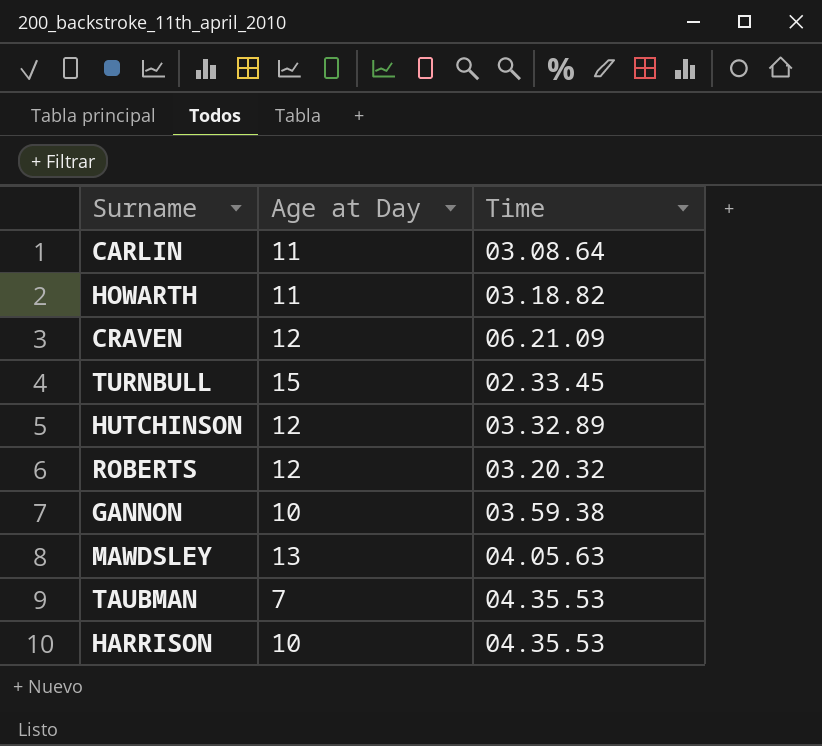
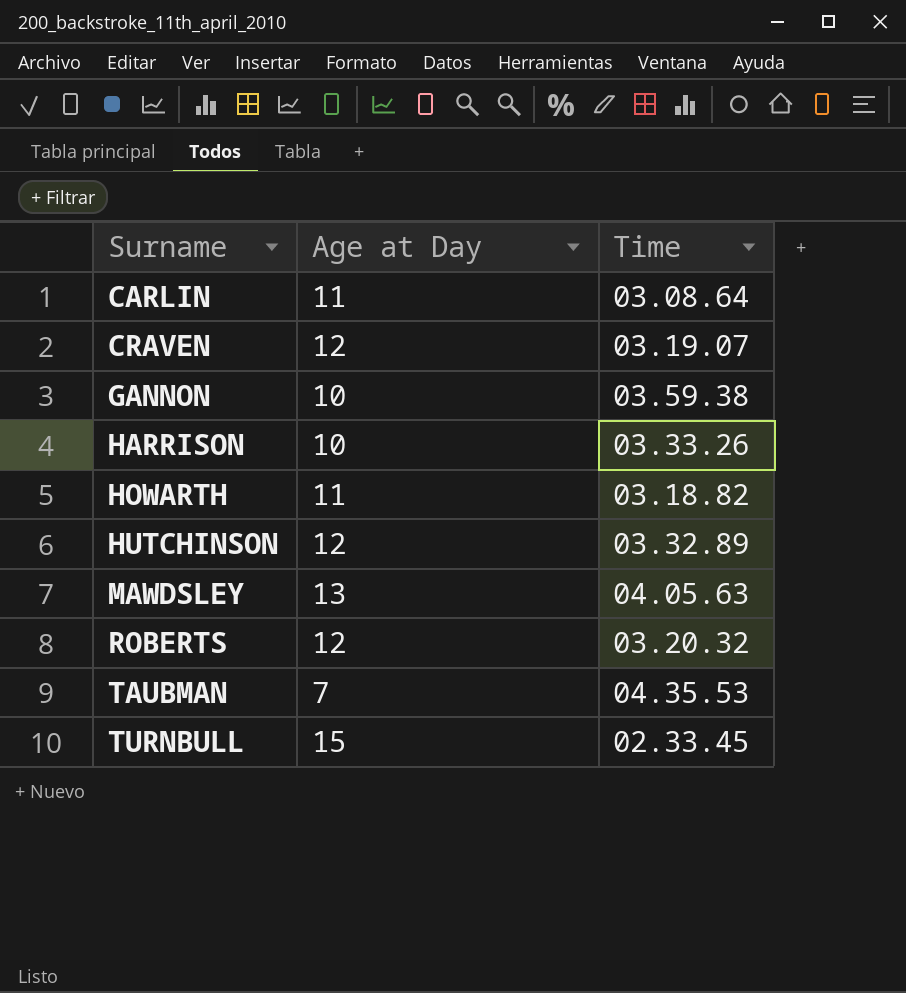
row order: none -> Surname ascending
CRAVEN | Time: 06.21.09 -> 03.19.07
HARRISON | Time: 04.35.53 -> 03.33.26

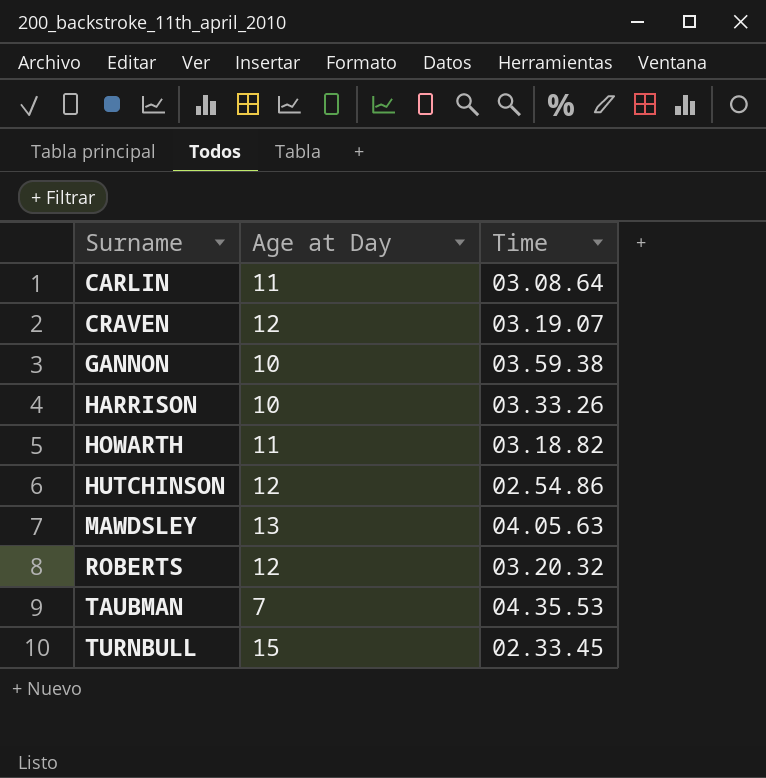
HUTCHINSON | Time: 03.32.89 -> 02.54.86

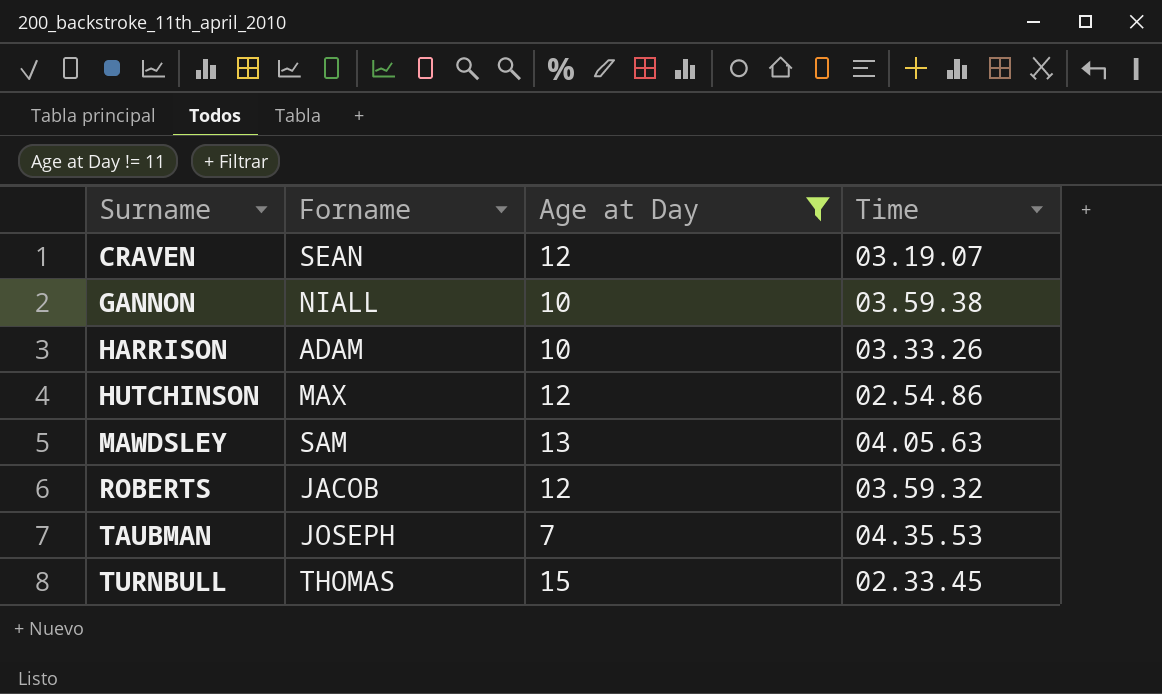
filter: none -> Age at Day != 11
column Forname | position: none -> 2
ROBERTS | Time: 03.20.32 -> 03.59.32

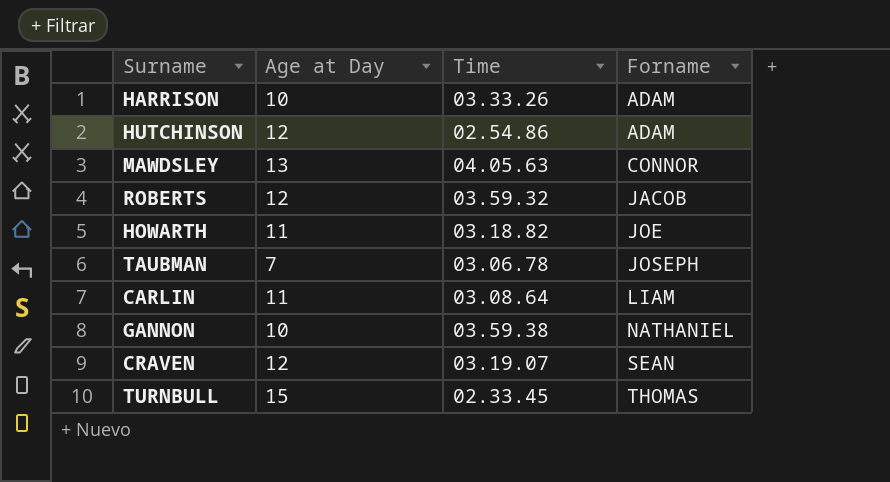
filter: Age at Day != 11 -> none
row order: Surname ascending -> Forname ascending
column Forname | position: 2 -> 4
HUTCHINSON | Forname: MAX -> ADAM
MAWDSLEY | Forname: SAM -> CONNOR
TAUBMAN | Time: 04.35.53 -> 03.06.78
GANNON | Forname: NIALL -> NATHANIEL

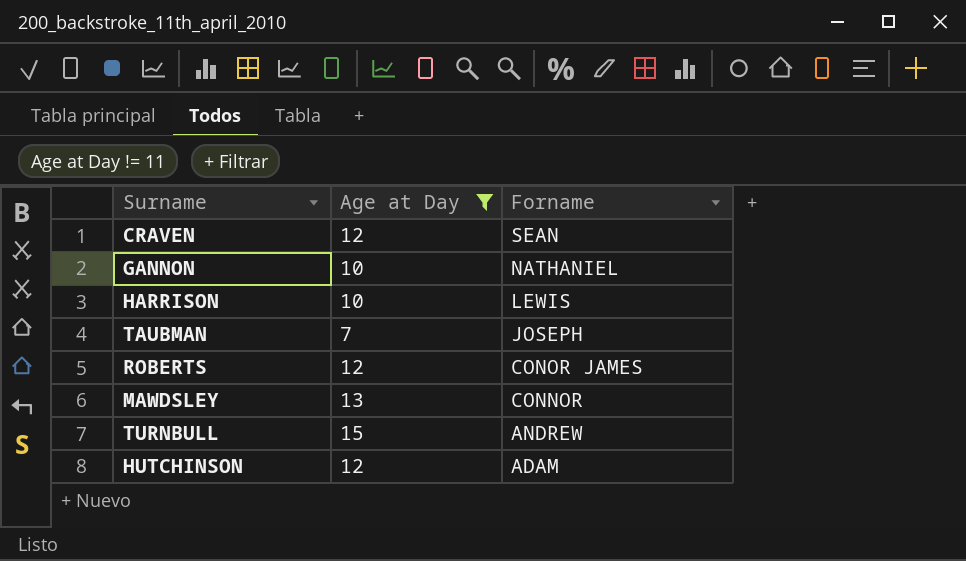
filter: none -> Age at Day != 11
row order: Forname ascending -> Forname descending
column Time | position: 3 -> none
HARRISON | Forname: ADAM -> LEWIS
ROBERTS | Forname: JACOB -> CONOR JAMES
TURNBULL | Forname: THOMAS -> ANDREW

